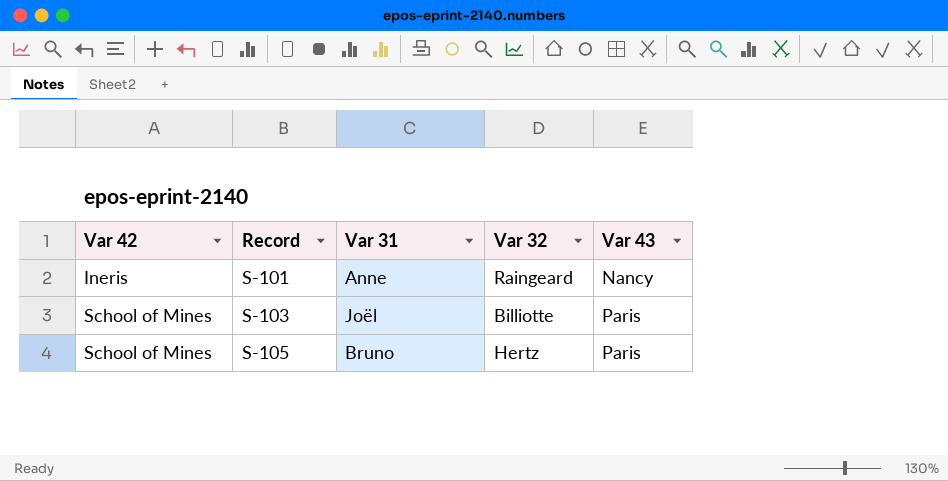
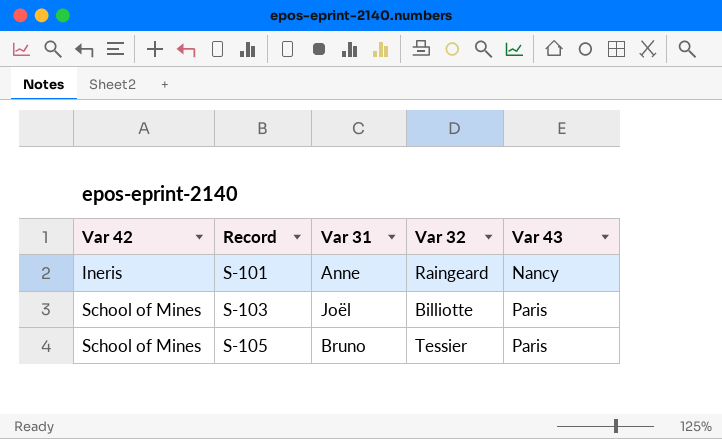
S-105 | Var 32: Hertz -> Tessier

